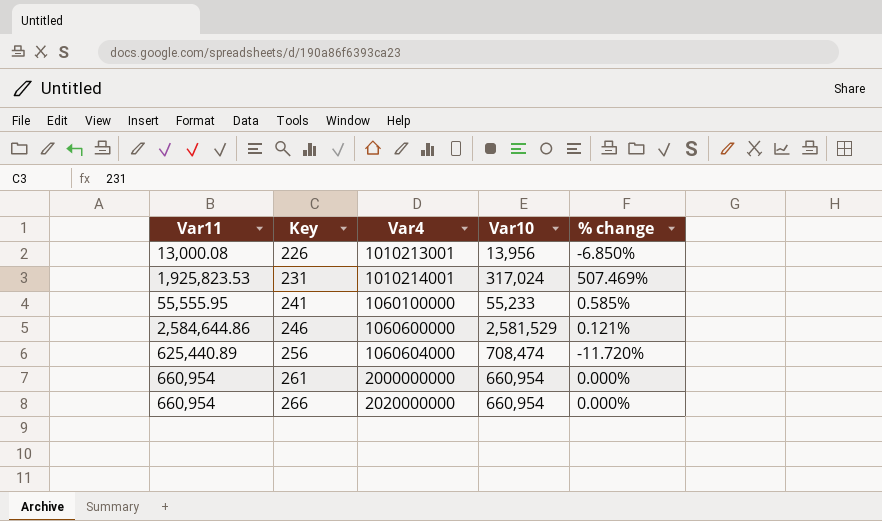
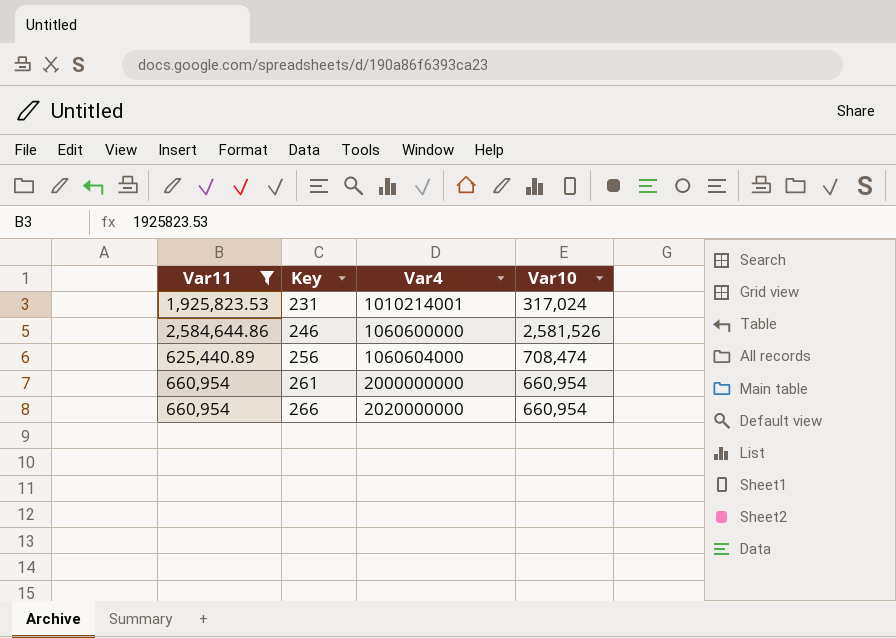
filter: none -> Var11 >= 625,440.89
column % change | formula: ([Var11] - [Var10]) / [Var10] -> none
246 | Var10: 2,581,529 -> 2,581,526

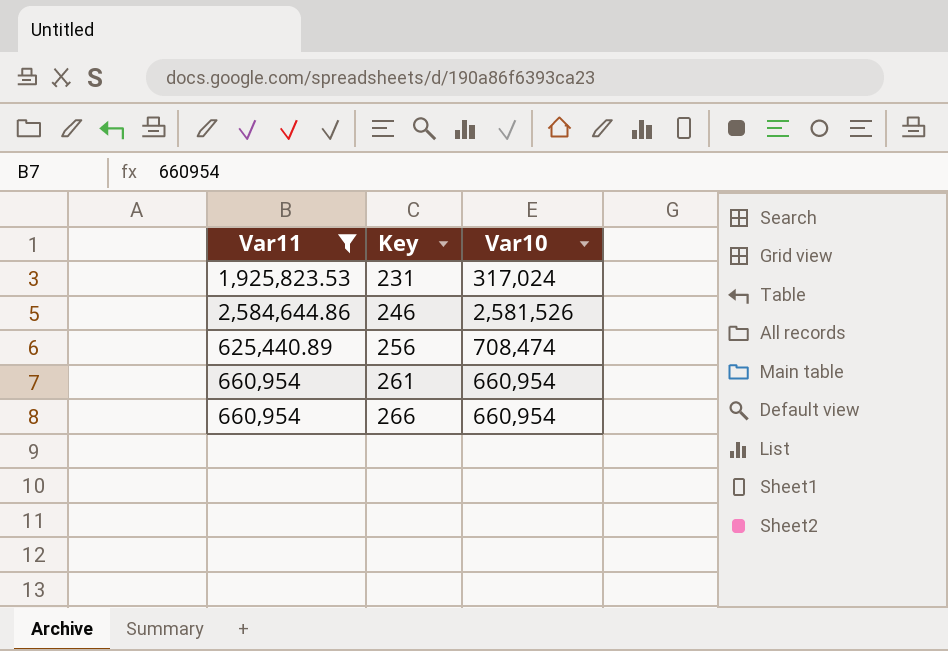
column Var4 | position: 3 -> none

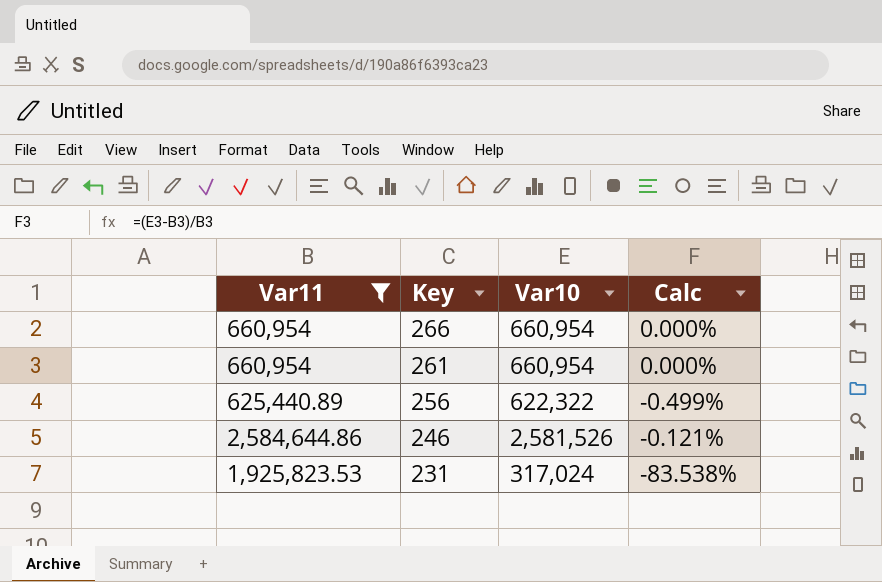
row order: Key ascending -> Key descending
column Calc | formula: none -> ([Var10] - [Var11]) / [Var11]
256 | Var10: 708,474 -> 622,322

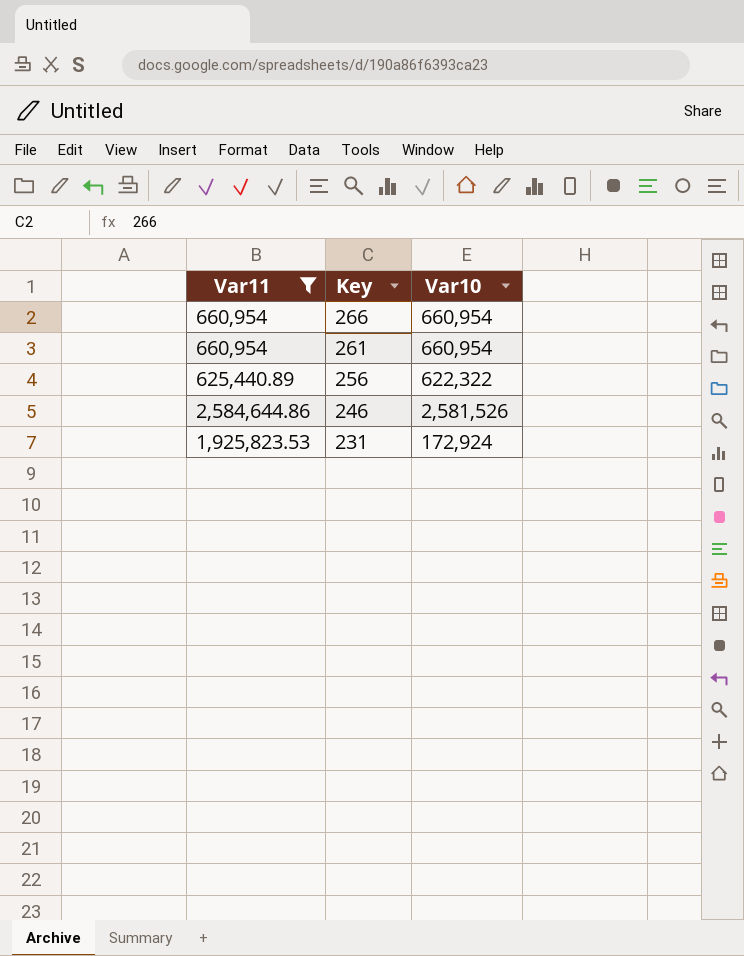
column Calc | formula: ([Var10] - [Var11]) / [Var11] -> none
231 | Var10: 317,024 -> 172,924

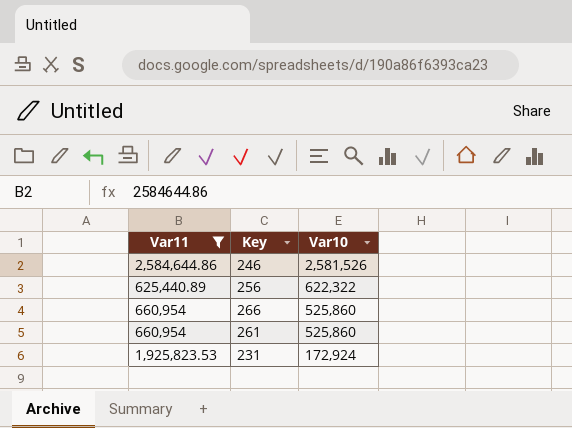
row order: Key descending -> Var10 descending
266 | Var10: 660,954 -> 525,860
261 | Var10: 660,954 -> 525,860

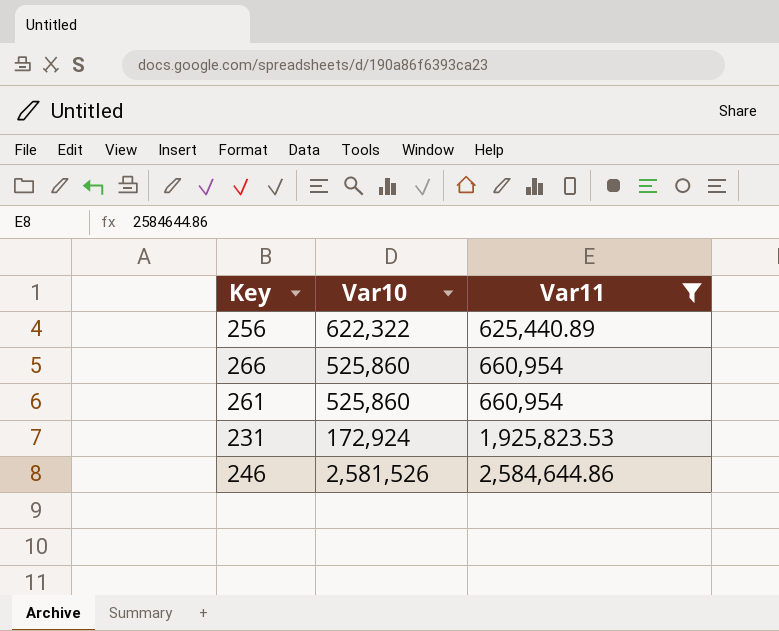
row order: Var10 descending -> Var11 ascending
column Var11 | position: 1 -> 3

